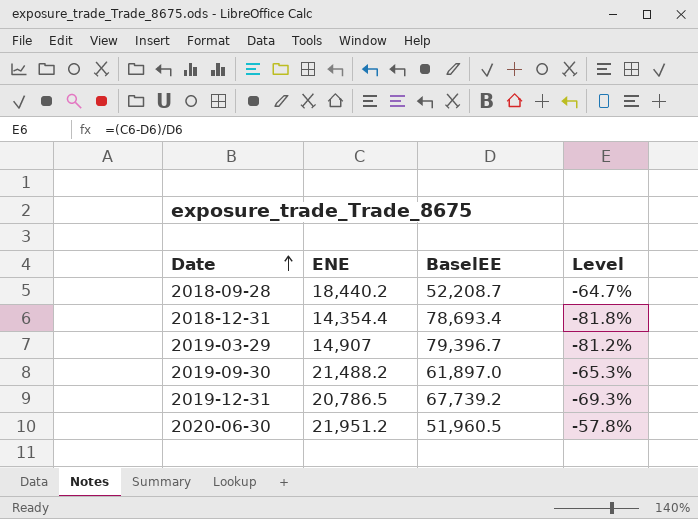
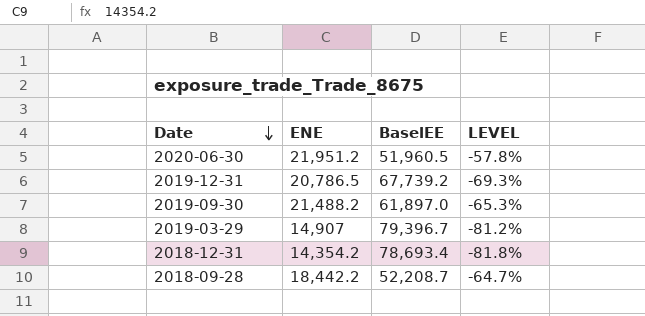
row order: Date ascending -> Date descending
column name: Level -> LEVEL
2018-12-31 | ENE: 14,354.4 -> 14,354.2
2018-09-28 | ENE: 18,440.2 -> 18,442.2

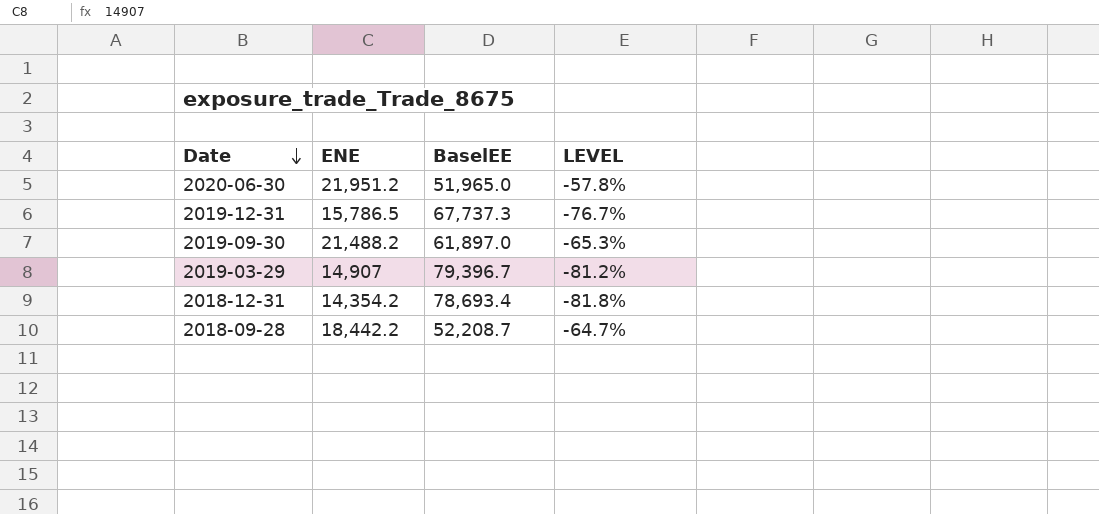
2020-06-30 | BaselEE: 51,960.5 -> 51,965.0
2019-12-31 | ENE: 20,786.5 -> 15,786.5
2019-12-31 | BaselEE: 67,739.2 -> 67,737.3
2019-12-31 | LEVEL: -69.3% -> -76.7%

